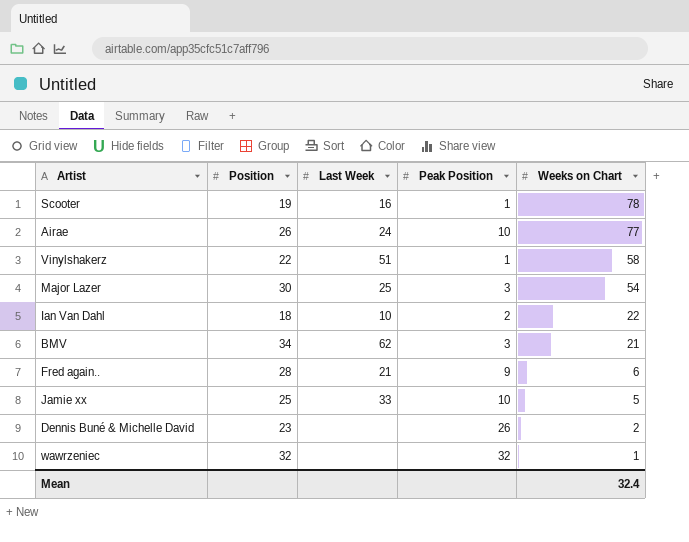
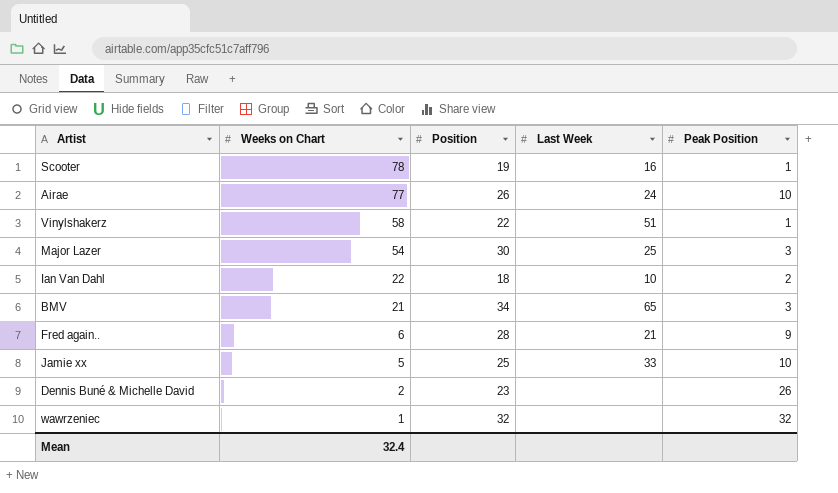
column Weeks on Chart | position: 5 -> 2
BMV | Last Week: 62 -> 65

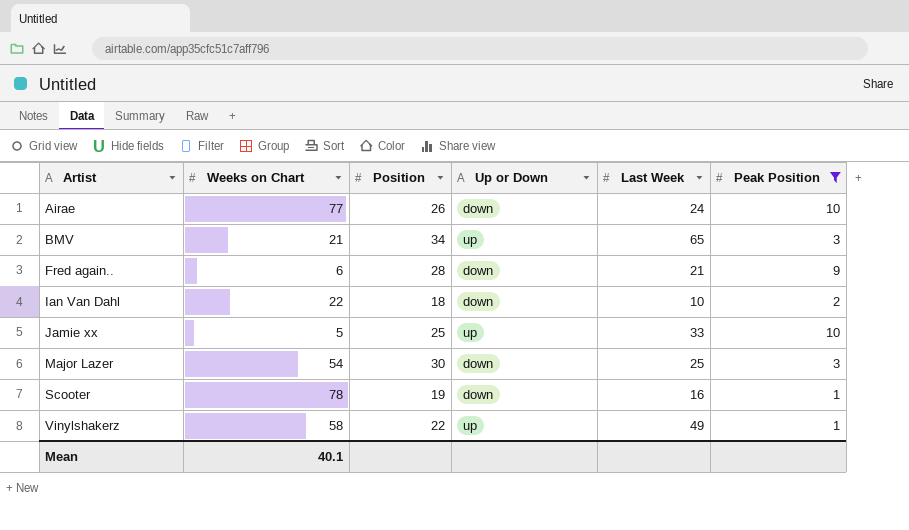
filter: none -> Peak Position <= 10
row order: Weeks on Chart descending -> Artist ascending
column Up or Down | position: none -> 4
Vinylshakerz | Last Week: 51 -> 49
Mean | Weeks on Chart: 32.4 -> 40.1

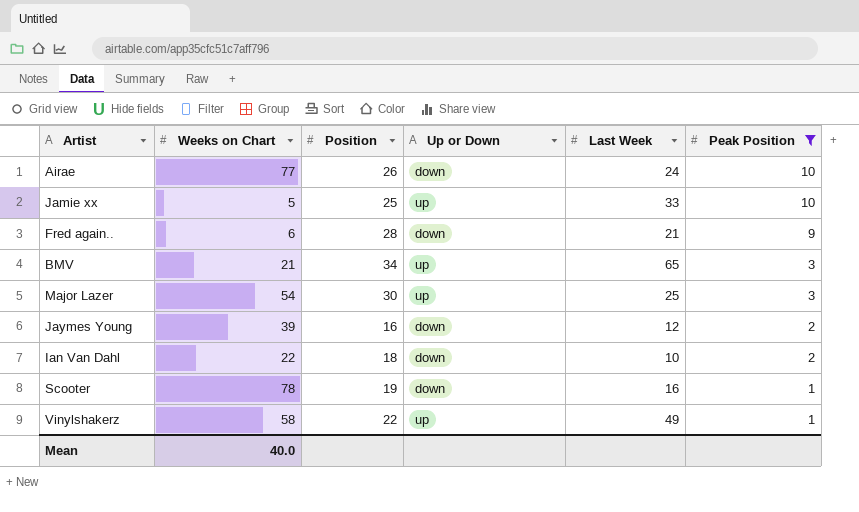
row order: Artist ascending -> Peak Position descending
Major Lazer | Up or Down: down -> up
row Jaymes Young: none -> 39 | 16 | down | 12 | 2
Mean | Weeks on Chart: 40.1 -> 40.0

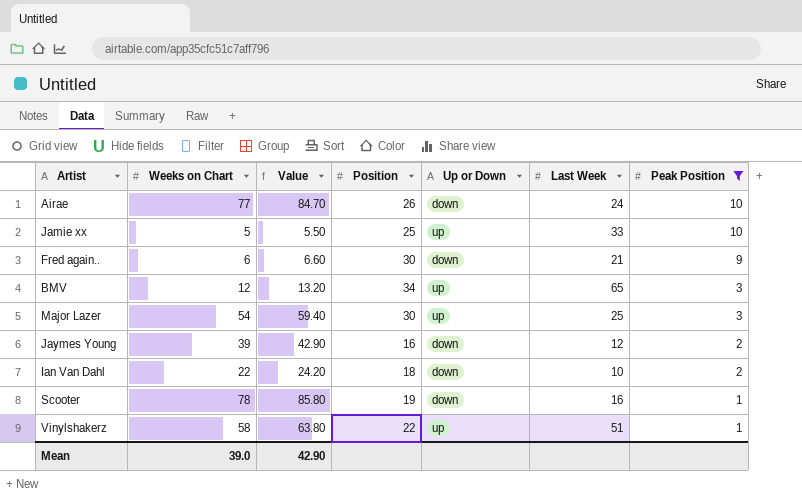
column Value | formula: none -> [Weeks on Chart] * 1.1
Fred again.. | Position: 28 -> 30
BMV | Weeks on Chart: 21 -> 12
Vinylshakerz | Last Week: 49 -> 51
Mean | Weeks on Chart: 40.0 -> 39.0

